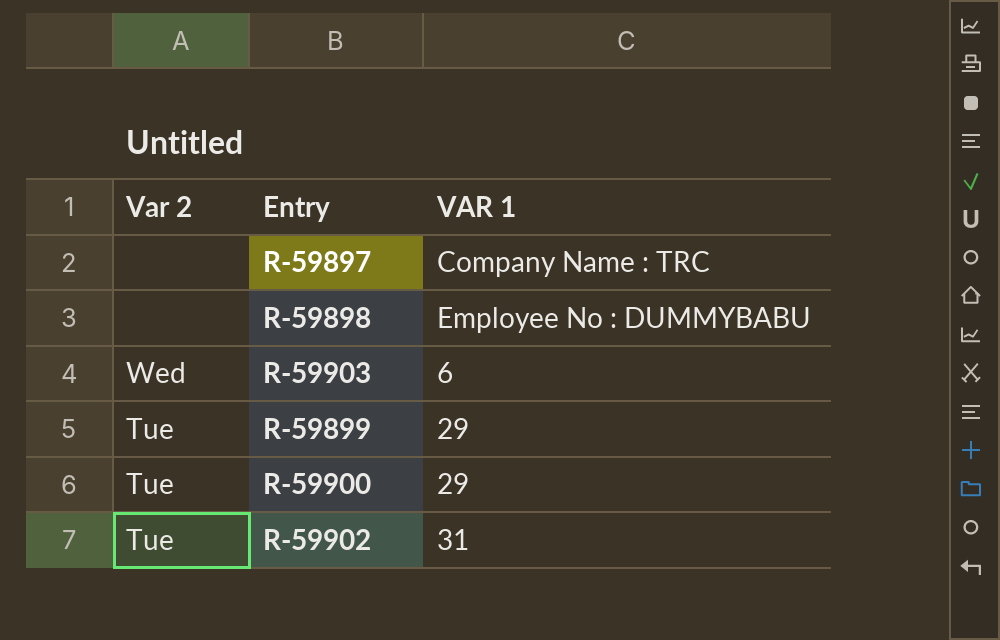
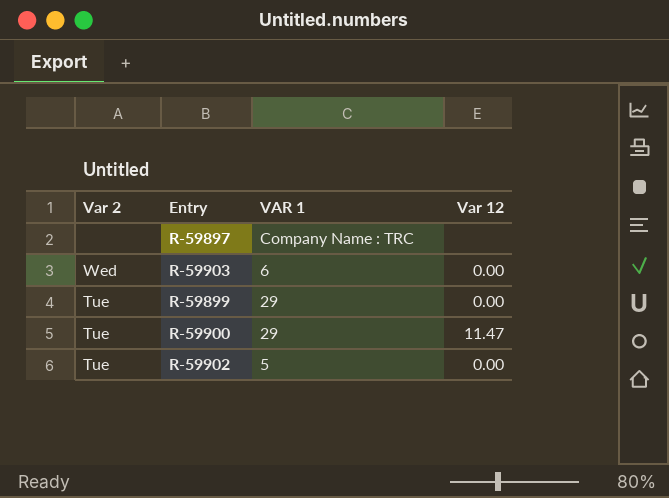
column Var 12 | position: none -> 4
row R-59898: none | Employee No : DUMMYBABU -> none
R-59902 | VAR 1: 31 -> 5

